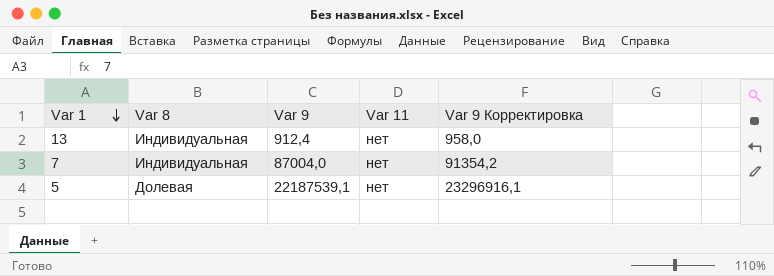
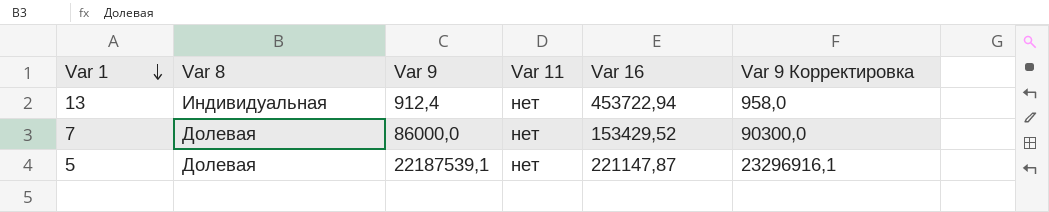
column Var 16 | position: none -> 5
7 | Var 8: Индивидуальная -> Долевая
7 | Var 9: 87004,0 -> 86000,0
7 | Var 9 Корректировка: 91354,2 -> 90300,0

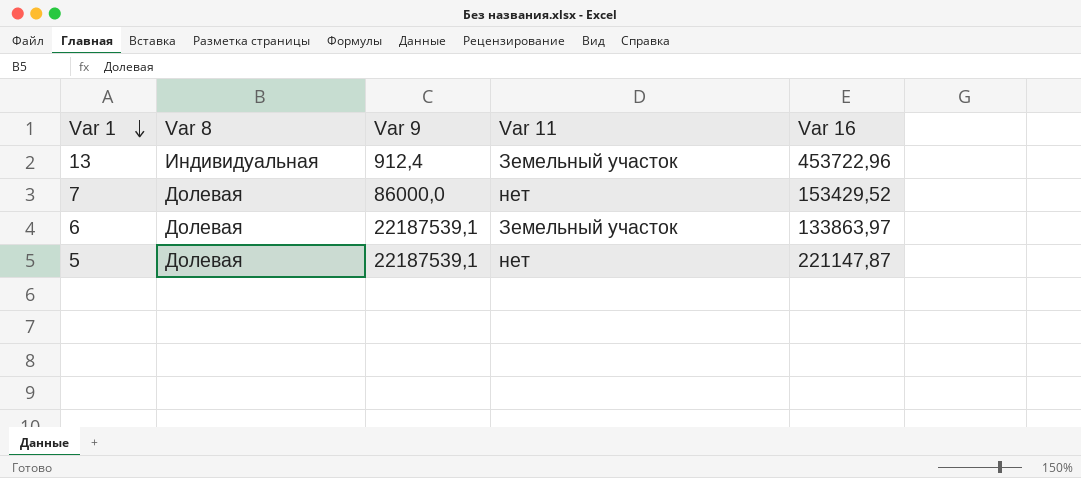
column Var 9 Корректировка | formula: [Var 9] * 1,05 -> none
13 | Var 11: нет -> Земельный участок
13 | Var 16: 453722,94 -> 453722,96
row 6: none -> Долевая | 22187539,1 | Земельный участок | 133863,97

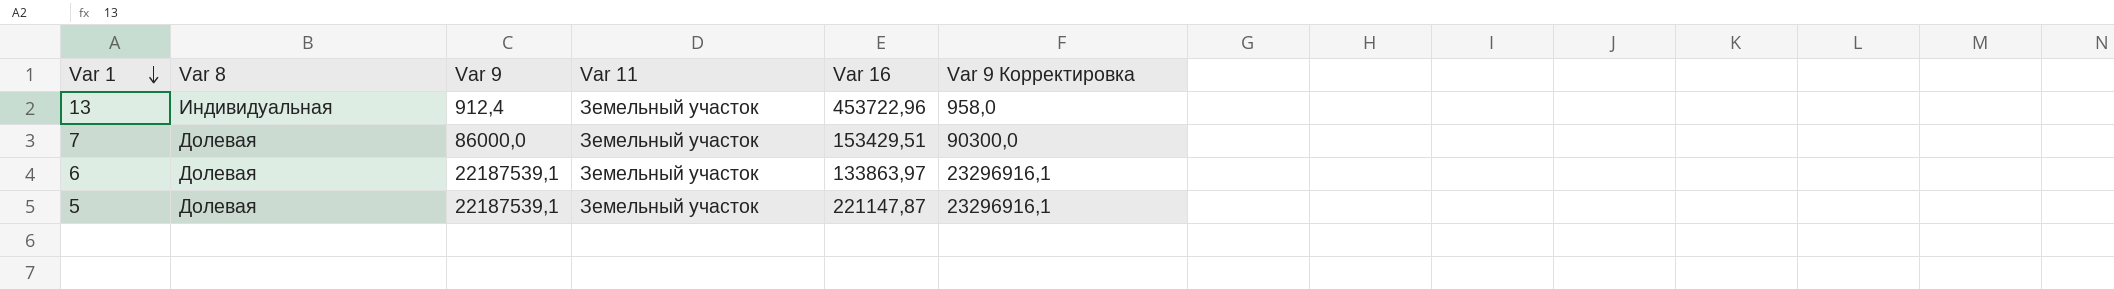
column Var 9 Корректировка | formula: none -> [Var 9] * 1,05
7 | Var 11: нет -> Земельный участок
7 | Var 16: 153429,52 -> 153429,51
5 | Var 11: нет -> Земельный участок

